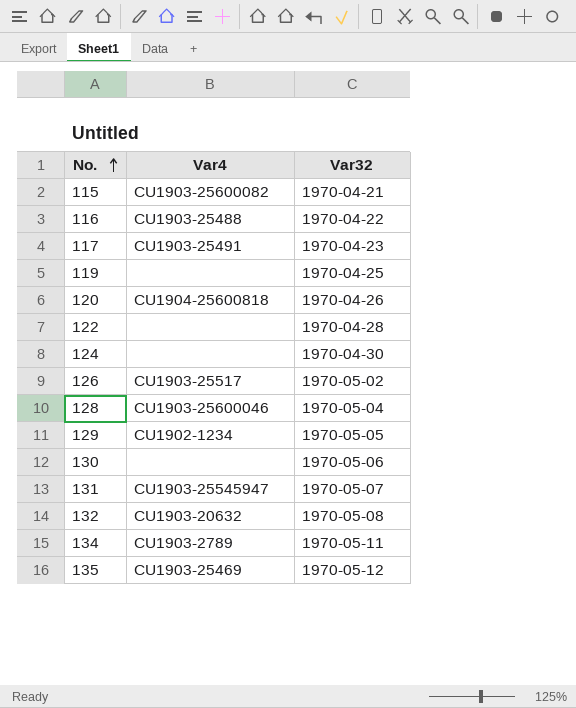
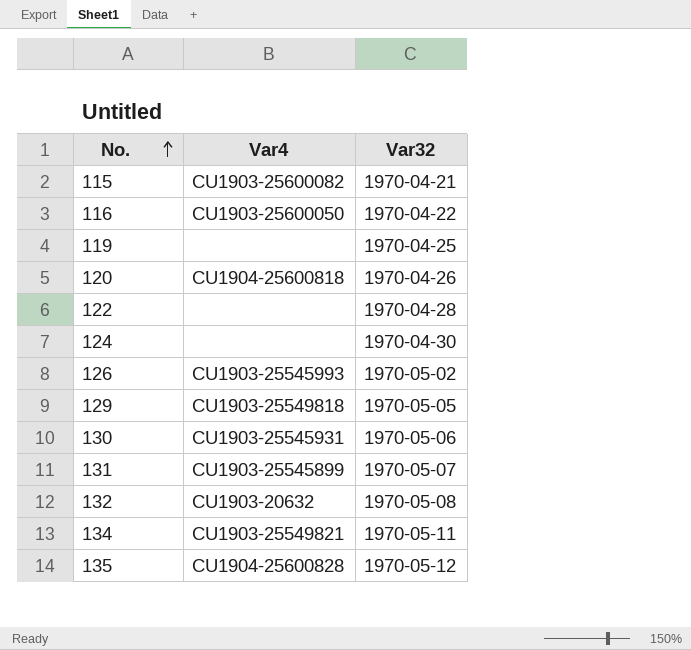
row 117: CU1903-25491 | 1970-04-23 -> none
row 128: CU1903-25600046 | 1970-05-04 -> none
116 | Var4: CU1903-25488 -> CU1903-25600050
126 | Var4: CU1903-25517 -> CU1903-25545993
129 | Var4: CU1902-1234 -> CU1903-25549818
130 | Var4: none -> CU1903-25545931
131 | Var4: CU1903-25545947 -> CU1903-25545899
134 | Var4: CU1903-2789 -> CU1903-25549821
135 | Var4: CU1903-25469 -> CU1904-25600828

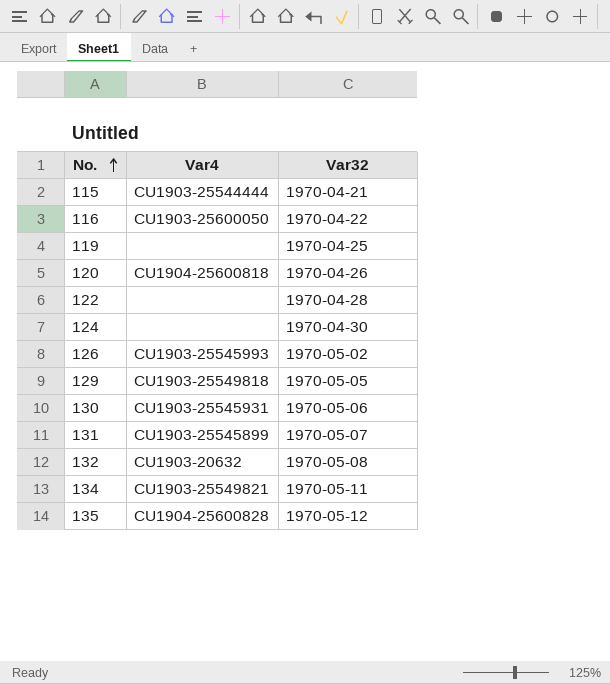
115 | Var4: CU1903-25600082 -> CU1903-25544444

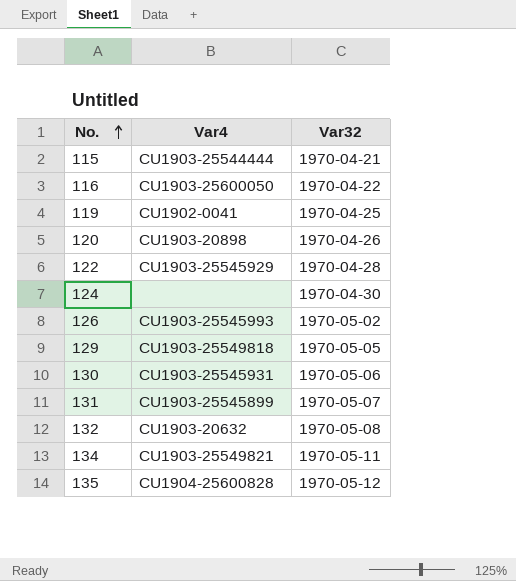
119 | Var4: none -> CU1902-0041
120 | Var4: CU1904-25600818 -> CU1903-20898
122 | Var4: none -> CU1903-25545929

